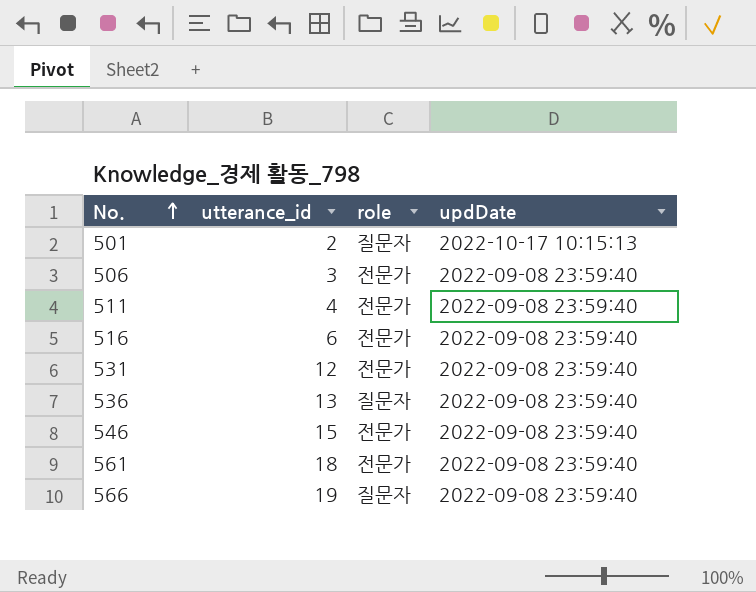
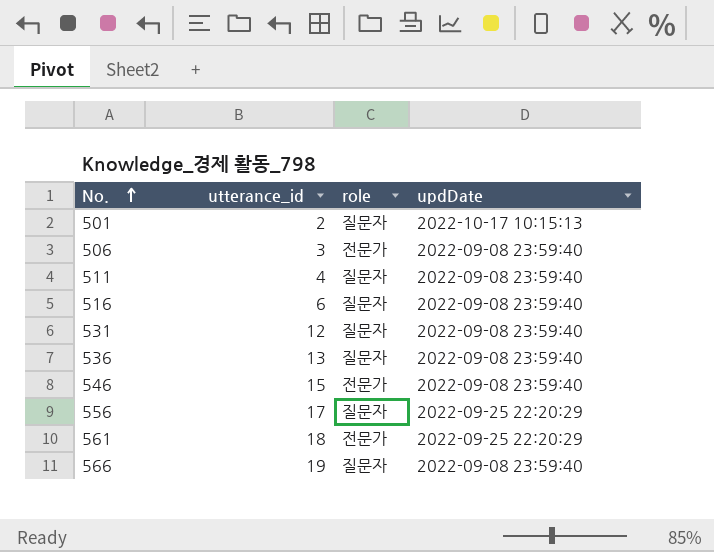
511 | role: 전문가 -> 질문자
516 | role: 전문가 -> 질문자
531 | role: 전문가 -> 질문자
row 556: none -> 17 | 질문자 | 2022-09-25 22:20:29
561 | updDate: 2022-09-08 23:59:40 -> 2022-09-25 22:20:29

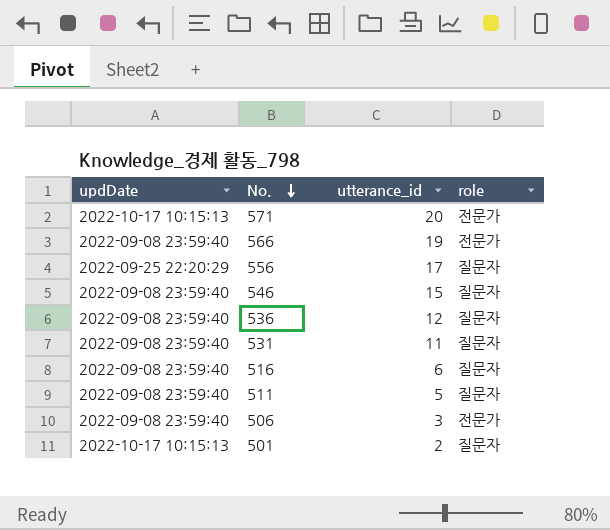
row order: No. ascending -> No. descending
column updDate | position: 4 -> 1
row 561: 18 | 전문가 | 2022-09-25 22:20:29 -> none
row 571: none -> 2022-10-17 10:15:13 | 20 | 전문가
566 | role: 질문자 -> 전문가
546 | role: 전문가 -> 질문자
536 | utterance_id: 13 -> 12
531 | utterance_id: 12 -> 11
511 | utterance_id: 4 -> 5

